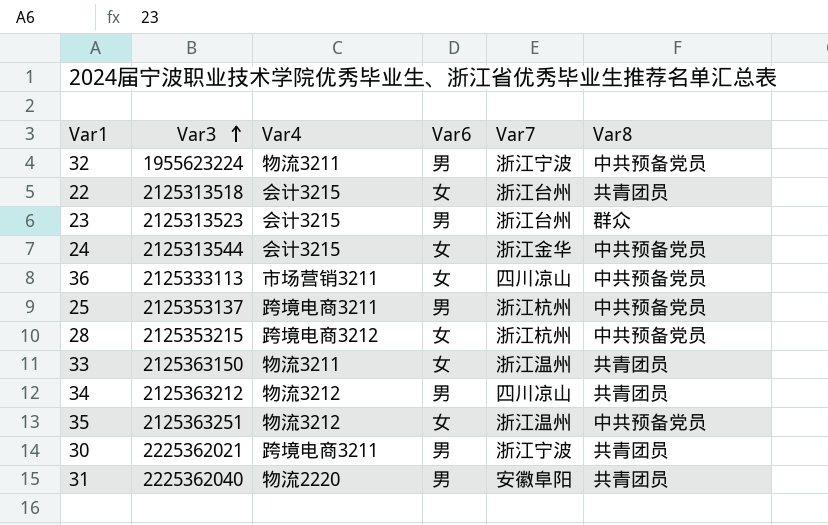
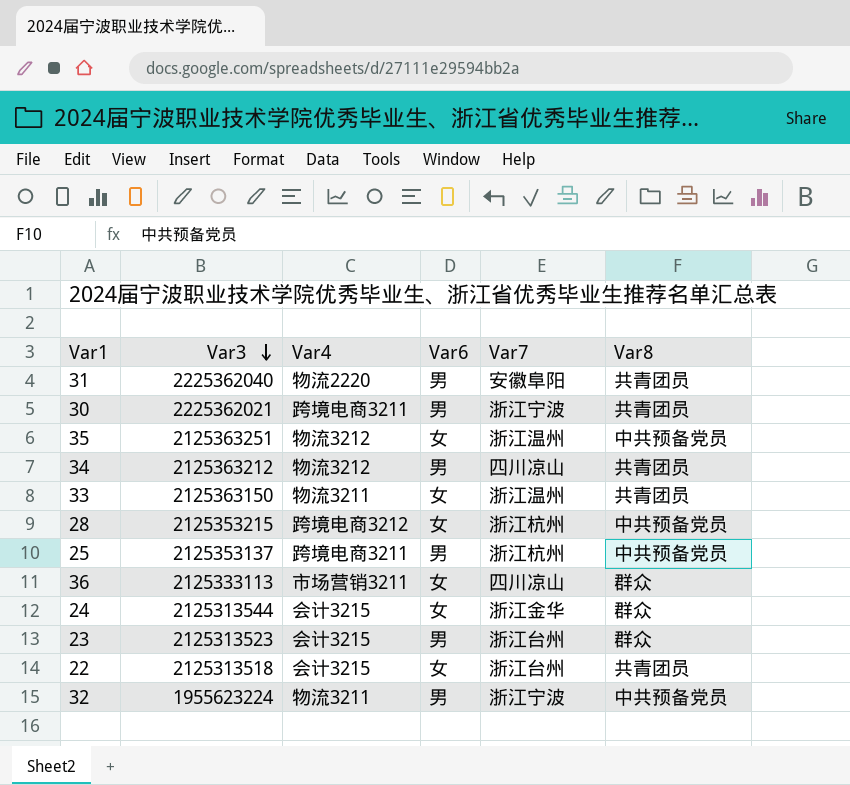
row order: Var3 ascending -> Var3 descending
36 | Var8: 中共预备党员 -> 群众
24 | Var8: 中共预备党员 -> 群众

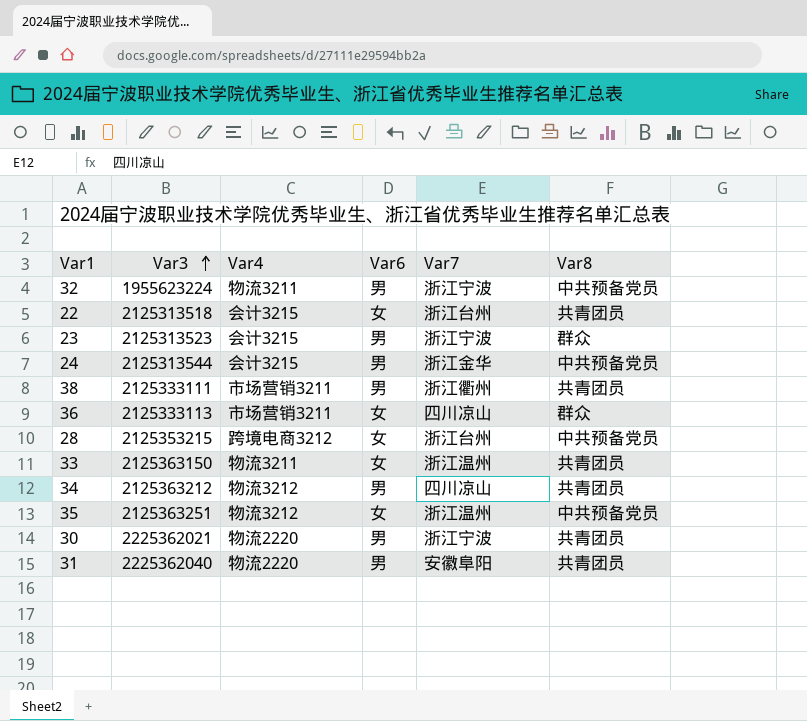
row order: Var3 descending -> Var3 ascending
row 25: 2125353137 | 跨境电商3211 | 男 | 浙江杭州 | 中共预备党员 -> none
23 | Var7: 浙江台州 -> 浙江宁波
24 | Var6: 女 -> 男
24 | Var8: 群众 -> 中共预备党员
row 38: none -> 2125333111 | 市场营销3211 | 男 | 浙江衢州 | 共青团员
28 | Var7: 浙江杭州 -> 浙江台州
30 | Var4: 跨境电商3211 -> 物流2220

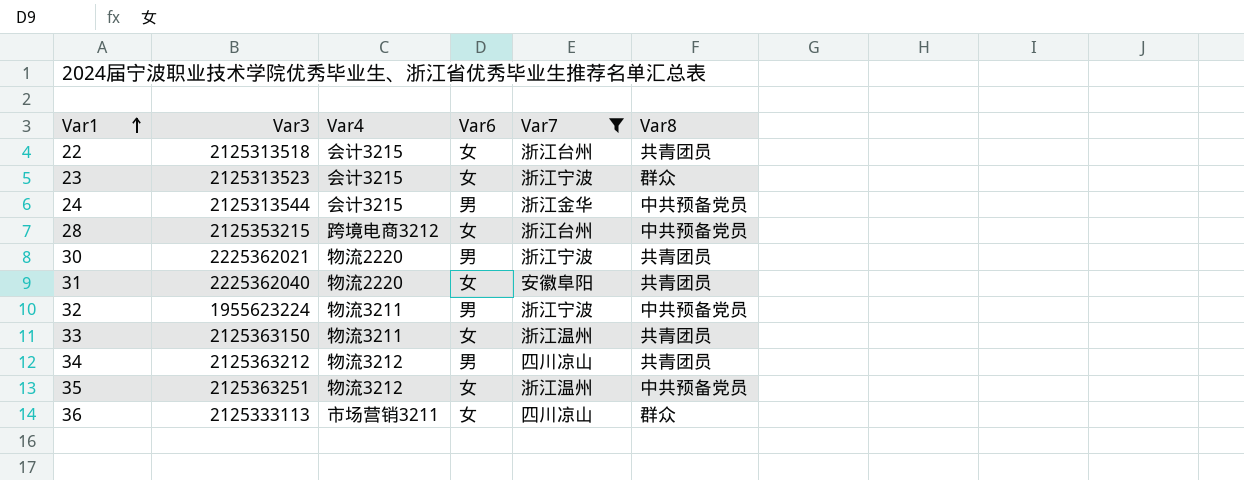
filter: none -> Var7 != 浙江衢州
row order: Var3 ascending -> Var1 ascending
23 | Var6: 男 -> 女
31 | Var6: 男 -> 女

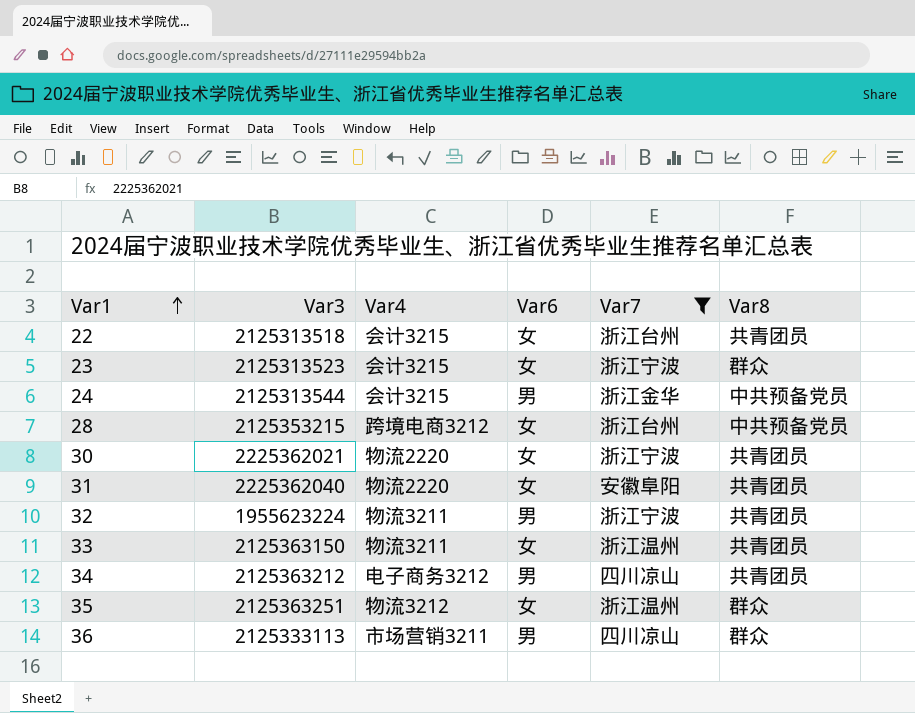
30 | Var6: 男 -> 女
32 | Var8: 中共预备党员 -> 共青团员
34 | Var4: 物流3212 -> 电子商务3212
35 | Var8: 中共预备党员 -> 群众
36 | Var6: 女 -> 男

